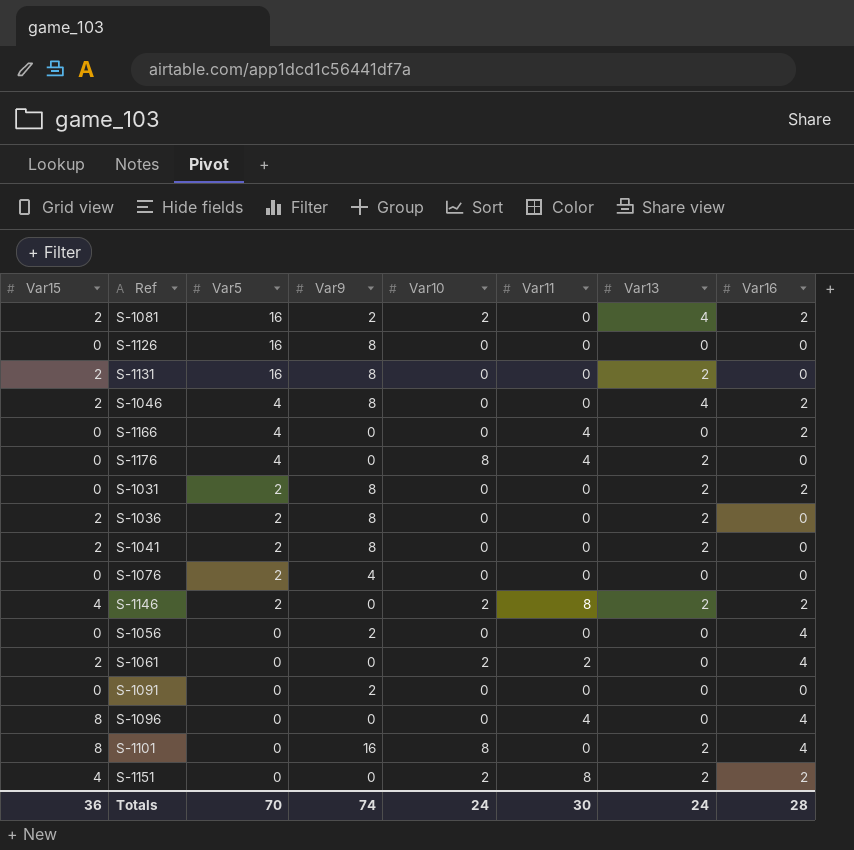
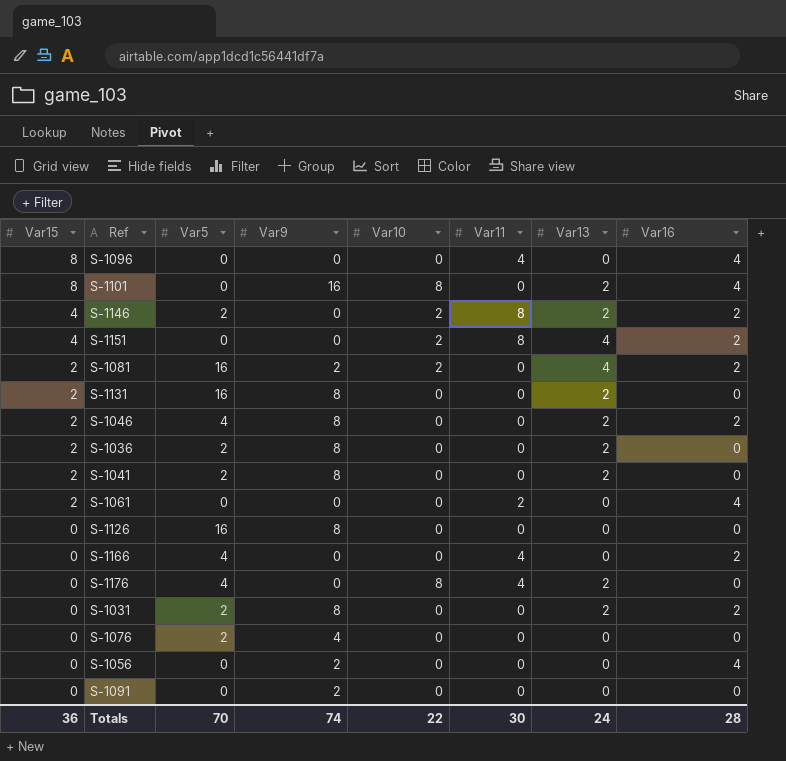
row order: Var5 descending -> Var15 descending
S-1151 | Var13: 2 -> 4
S-1046 | Var13: 4 -> 2
S-1061 | Var10: 2 -> 0
Totals | Var10: 24 -> 22

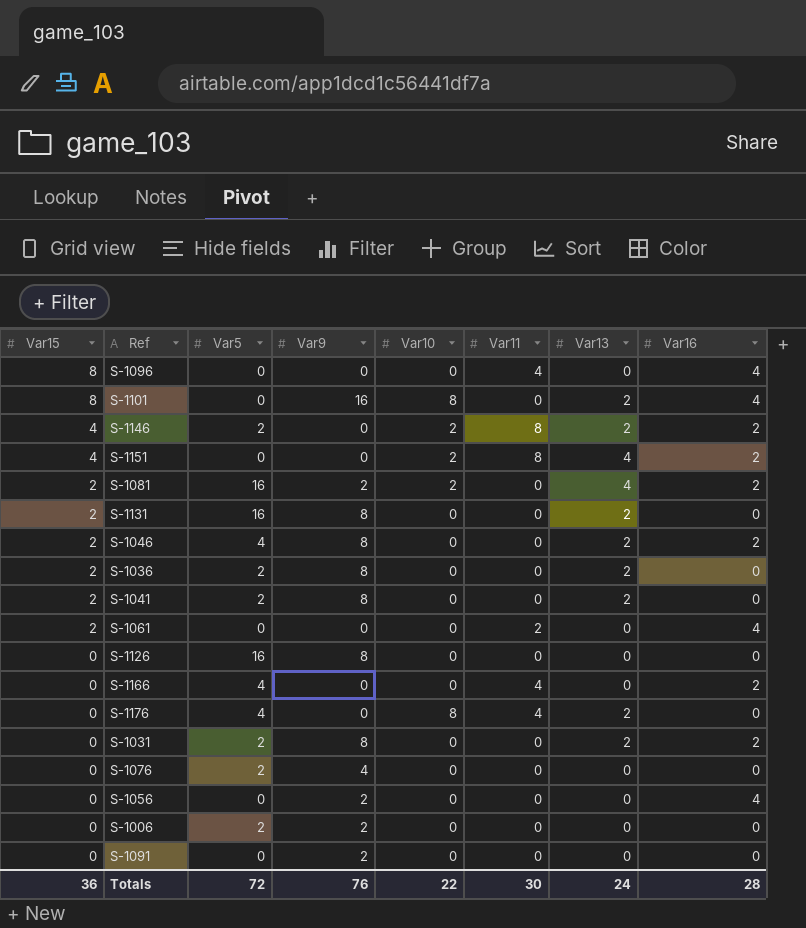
row S-1006: none -> 0 | 2 | 2 | 0 | 0 | 0 | 0
Totals | Var5: 70 -> 72
Totals | Var9: 74 -> 76

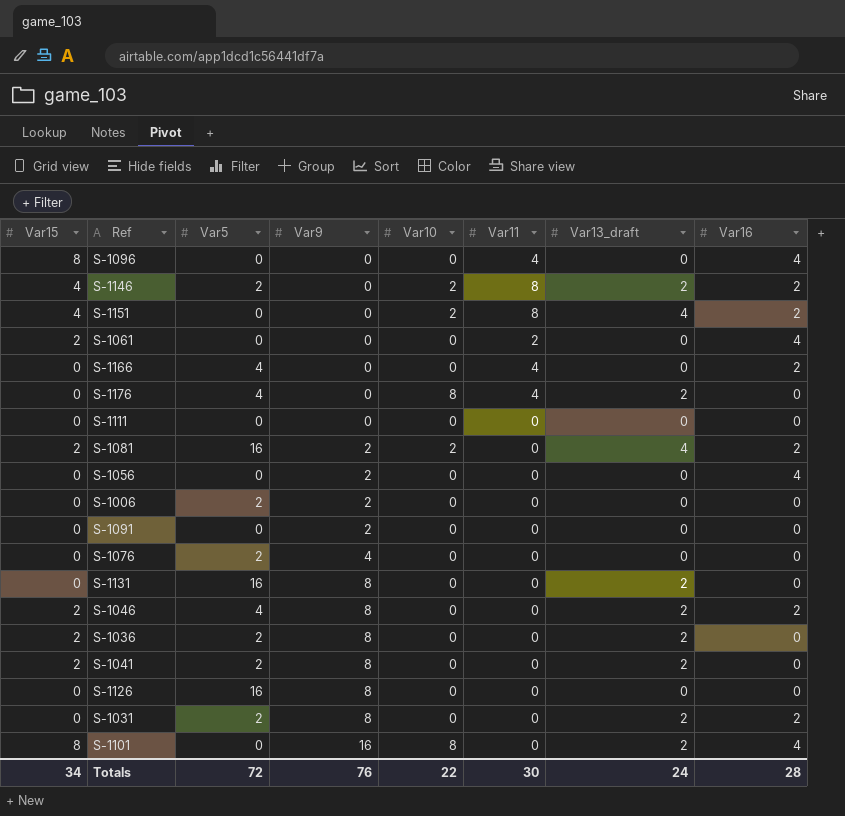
row order: Var15 descending -> Var9 ascending
column name: Var13 -> Var13_draft
row S-1111: none -> 0 | 0 | 0 | 0 | 0 | 0 | 0
S-1131 | Var15: 2 -> 0
Totals | Var15: 36 -> 34

